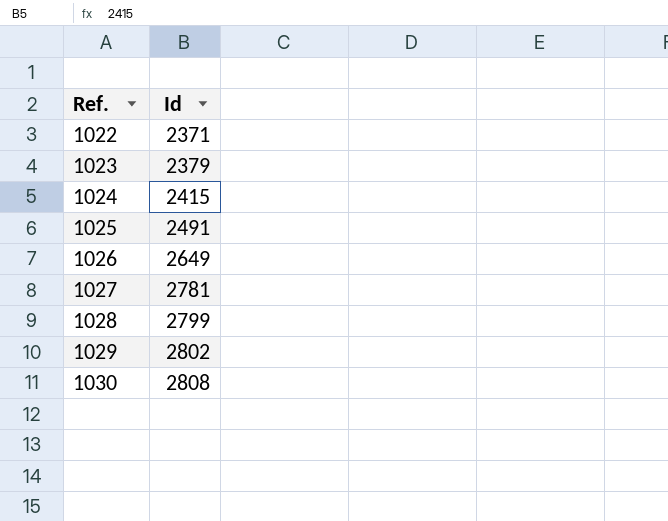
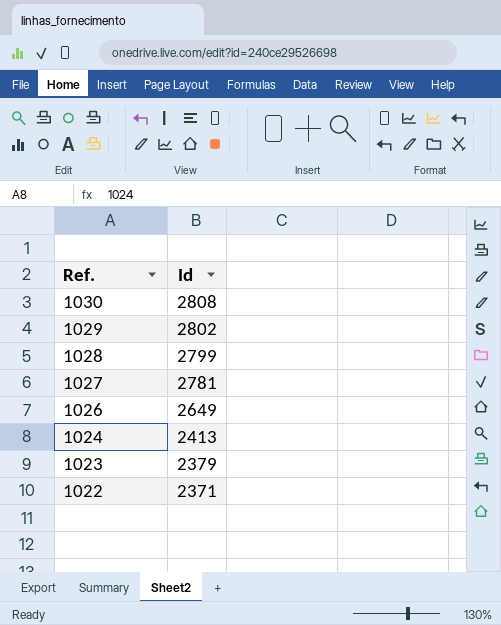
row order: Ref. ascending -> Ref. descending
row 1025: 2491 -> none
1024 | Id: 2415 -> 2413

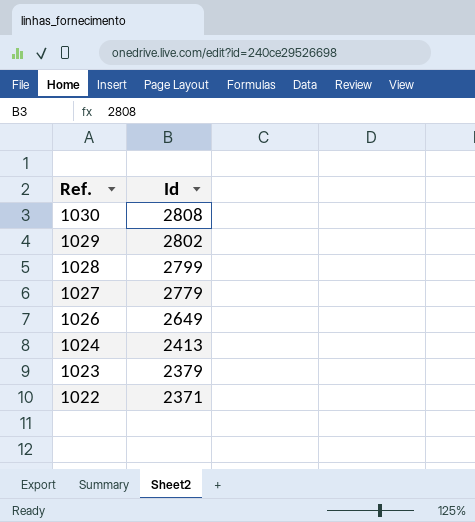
1027 | Id: 2781 -> 2779

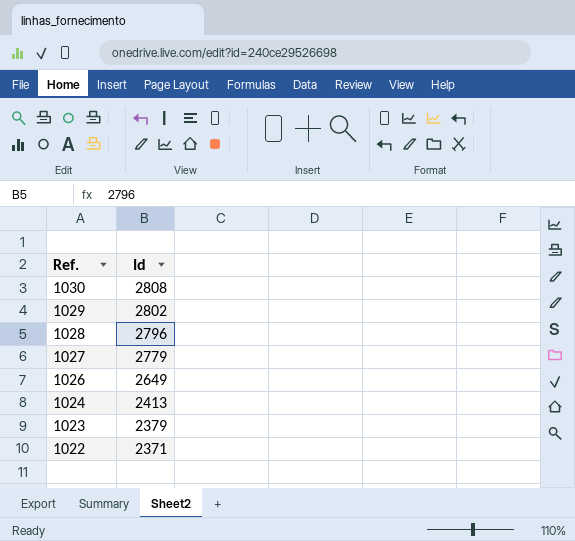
1028 | Id: 2799 -> 2796

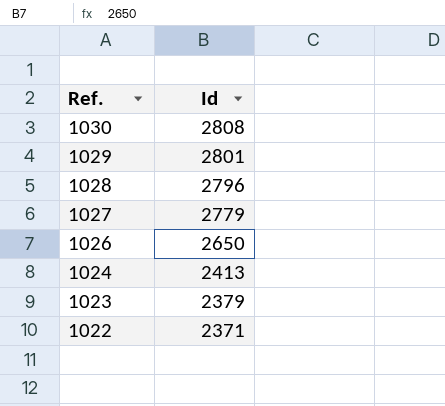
1029 | Id: 2802 -> 2801
1026 | Id: 2649 -> 2650

